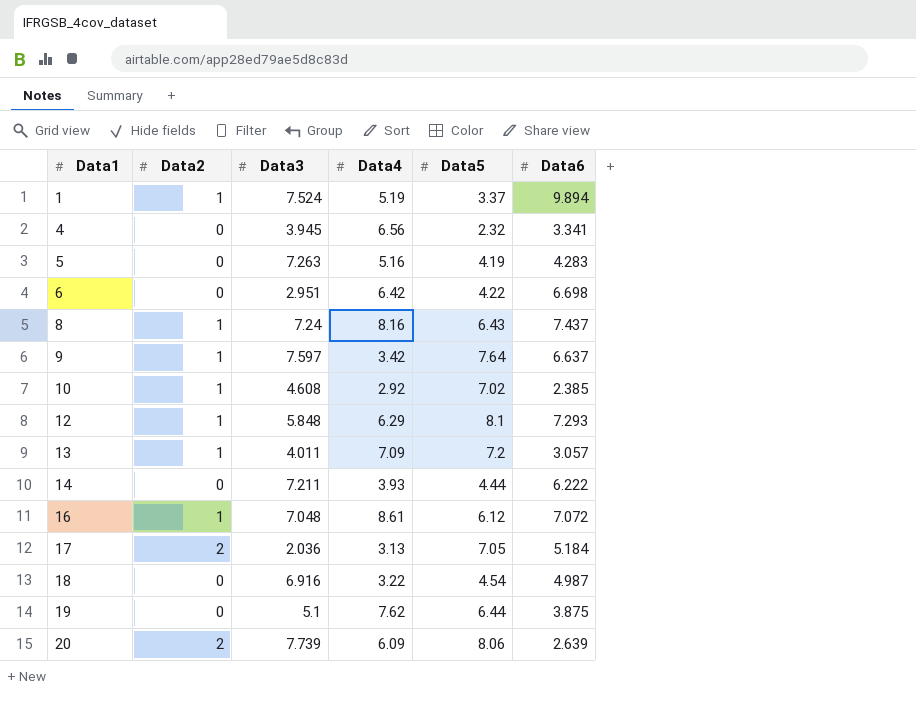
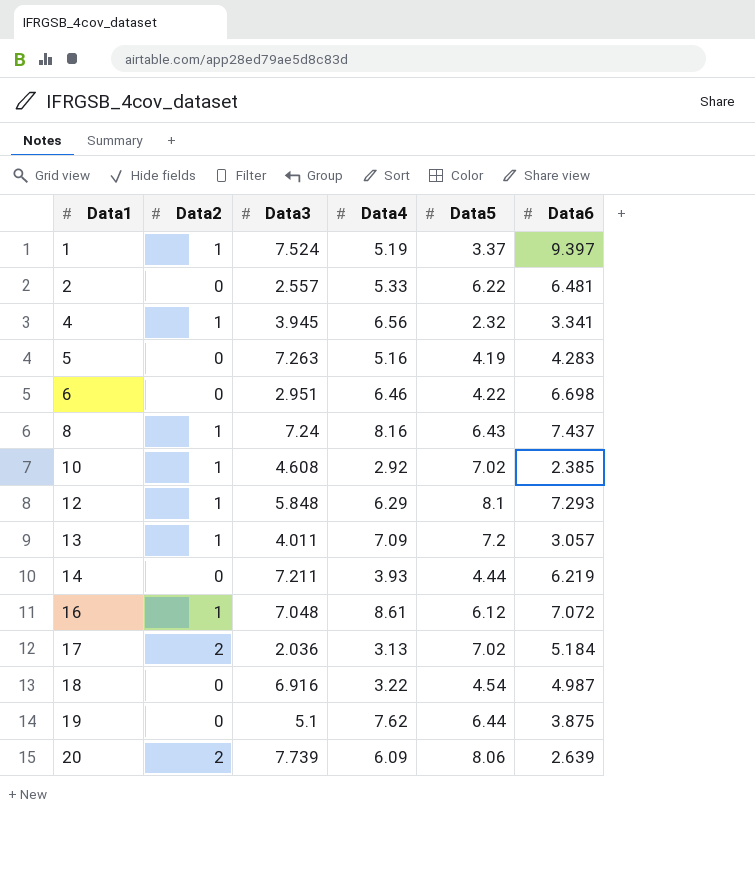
row 9: 1 | 7.597 | 3.42 | 7.64 | 6.637 -> none
1 | Data6: 9.894 -> 9.397
row 2: none -> 0 | 2.557 | 5.33 | 6.22 | 6.481
4 | Data2: 0 -> 1
6 | Data4: 6.42 -> 6.46
14 | Data6: 6.222 -> 6.219
17 | Data5: 7.05 -> 7.02

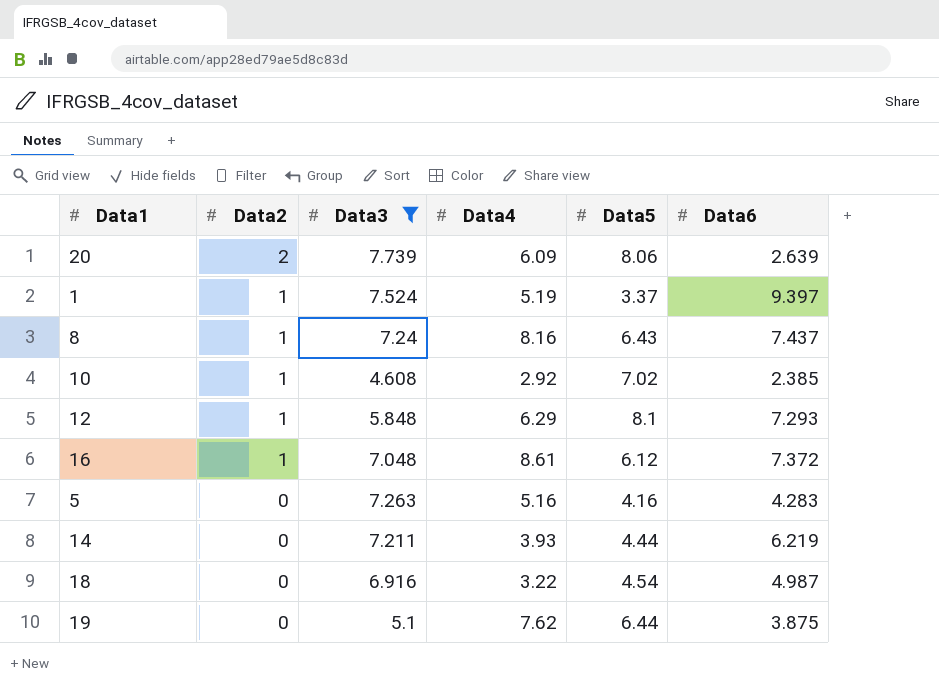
filter: none -> Data3 >= 4.608
row order: Data1 ascending -> Data2 descending
16 | Data6: 7.072 -> 7.372
5 | Data5: 4.19 -> 4.16

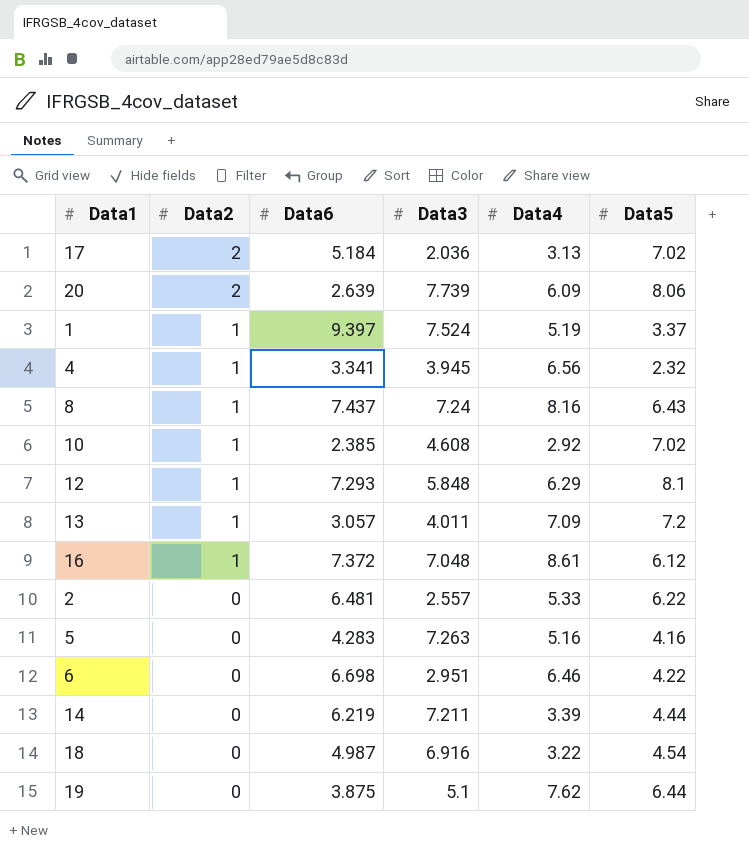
filter: Data3 >= 4.608 -> none
column Data6 | position: 6 -> 3
14 | Data4: 3.93 -> 3.39

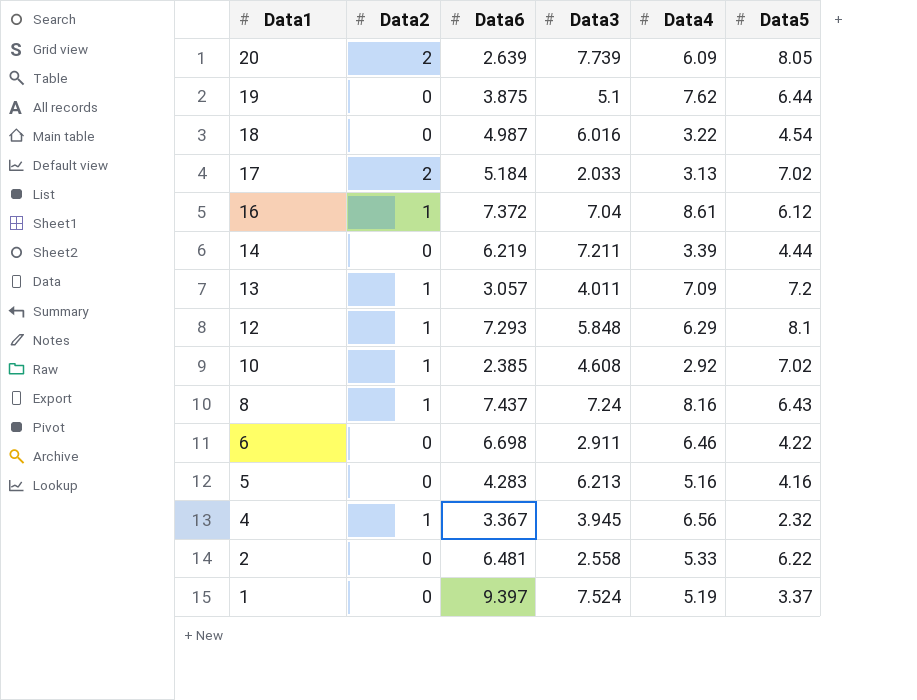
row order: Data2 descending -> Data1 descending
20 | Data5: 8.06 -> 8.05
18 | Data3: 6.916 -> 6.016
17 | Data3: 2.036 -> 2.033
16 | Data3: 7.048 -> 7.04
6 | Data3: 2.951 -> 2.911
5 | Data3: 7.263 -> 6.213
4 | Data6: 3.341 -> 3.367
2 | Data3: 2.557 -> 2.558
1 | Data2: 1 -> 0

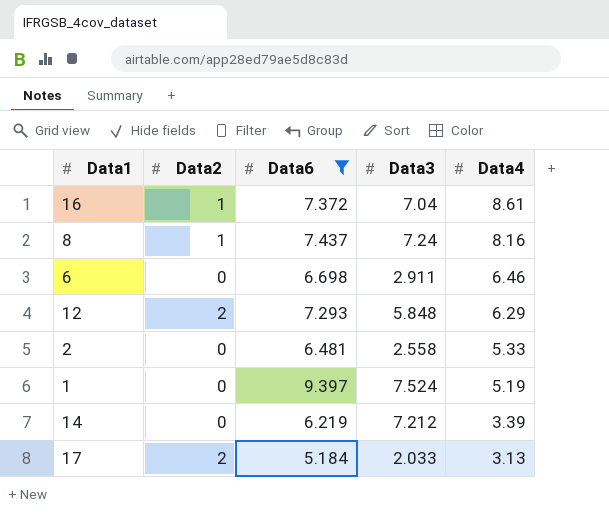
filter: none -> Data6 >= 5.184
row order: Data1 descending -> Data4 descending
column Data5 | position: 6 -> none
12 | Data2: 1 -> 2
14 | Data3: 7.211 -> 7.212

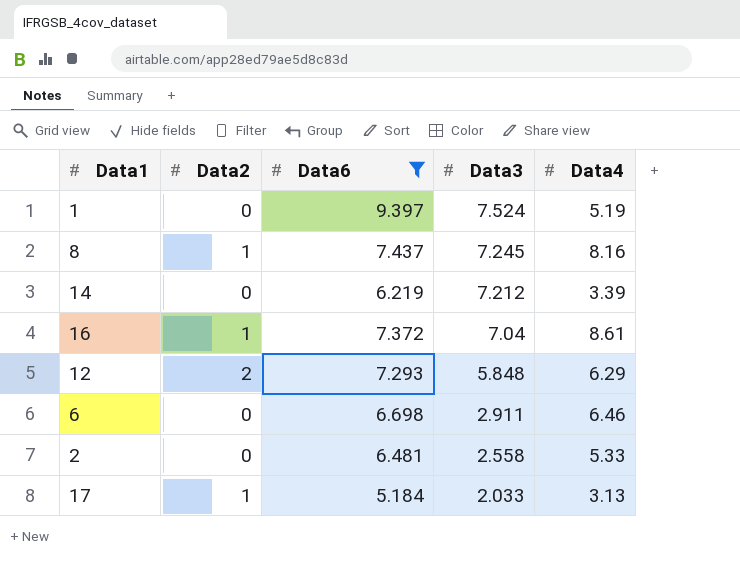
row order: Data4 descending -> Data3 descending
8 | Data3: 7.24 -> 7.245
17 | Data2: 2 -> 1

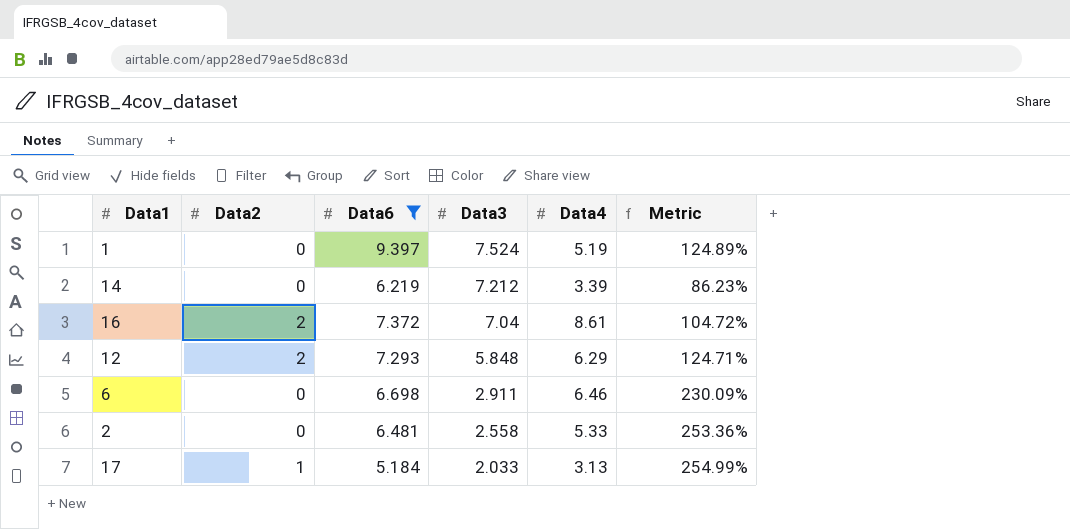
column Metric | formula: none -> [Data6] / [Data3]
row 8: 1 | 7.437 | 7.245 | 8.16 -> none
16 | Data2: 1 -> 2

